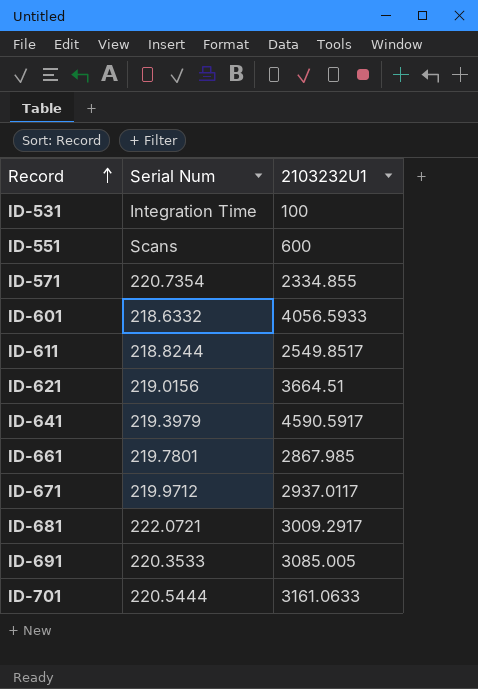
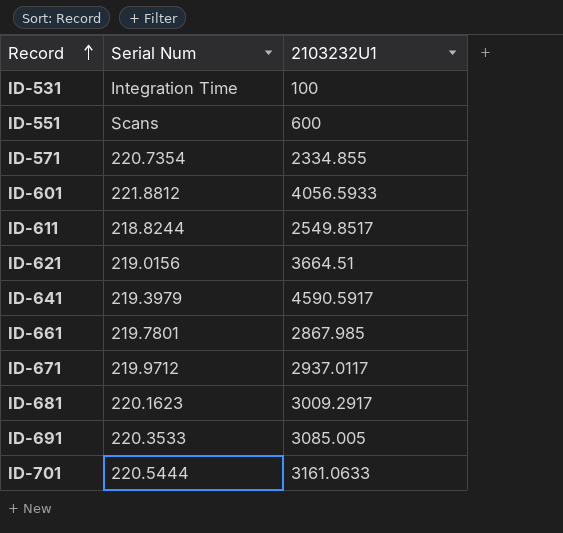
ID-601 | Serial Num: 218.6332 -> 221.8812
ID-681 | Serial Num: 222.0721 -> 220.1623

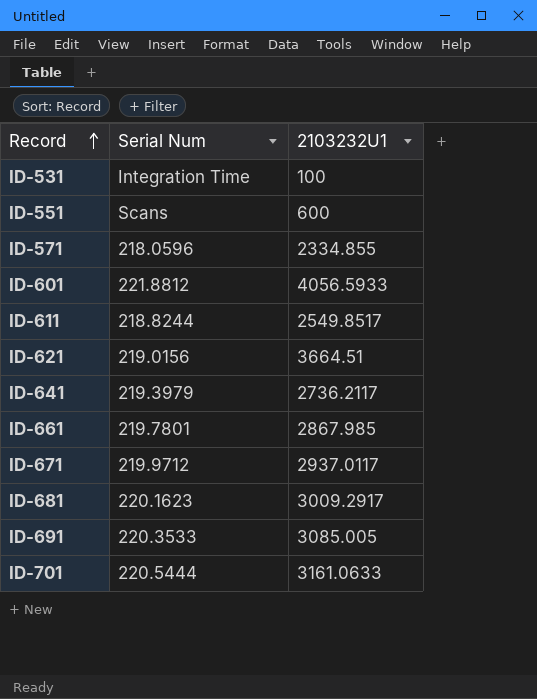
ID-571 | Serial Num: 220.7354 -> 218.0596
ID-641 | 2103232U1: 4590.5917 -> 2736.2117

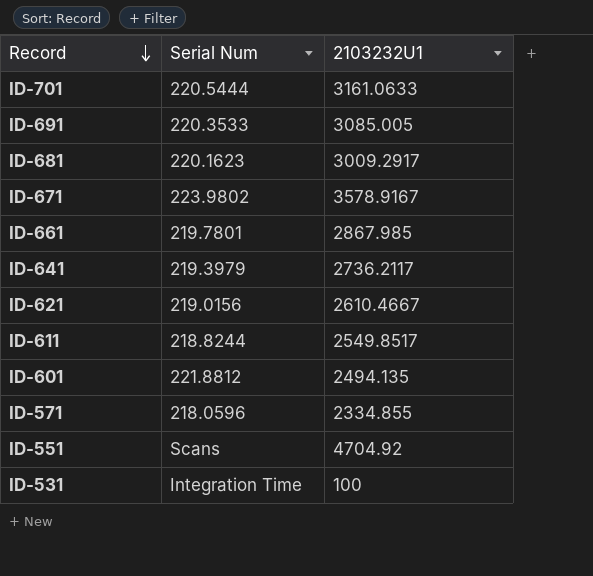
row order: Record ascending -> Record descending
ID-671 | Serial Num: 219.9712 -> 223.9802
ID-671 | 2103232U1: 2937.0117 -> 3578.9167
ID-621 | 2103232U1: 3664.51 -> 2610.4667
ID-601 | 2103232U1: 4056.5933 -> 2494.135
ID-551 | 2103232U1: 600 -> 4704.92

